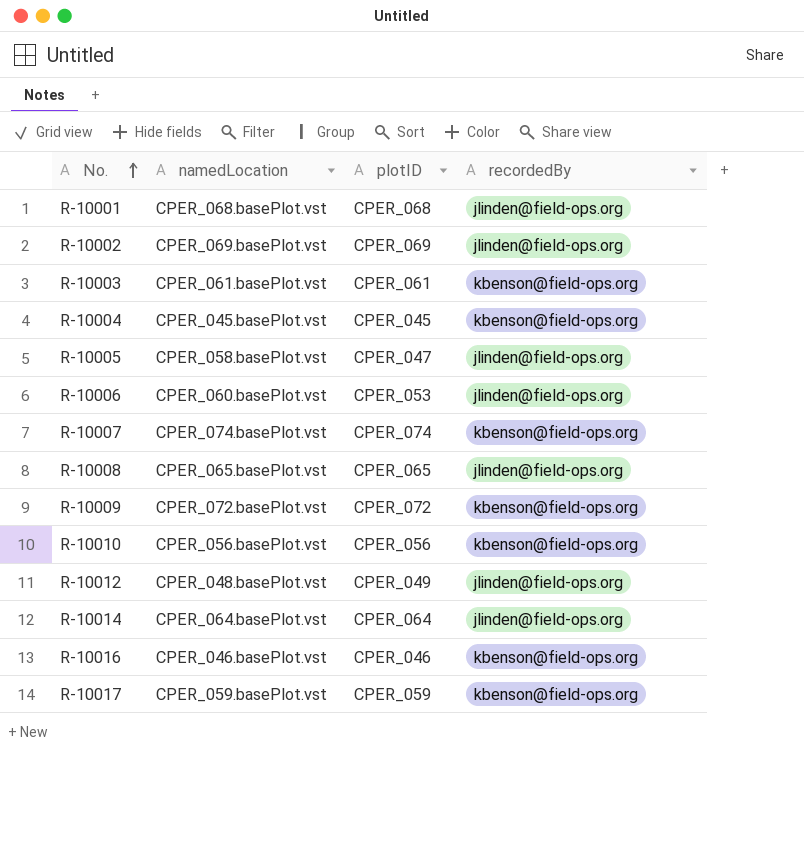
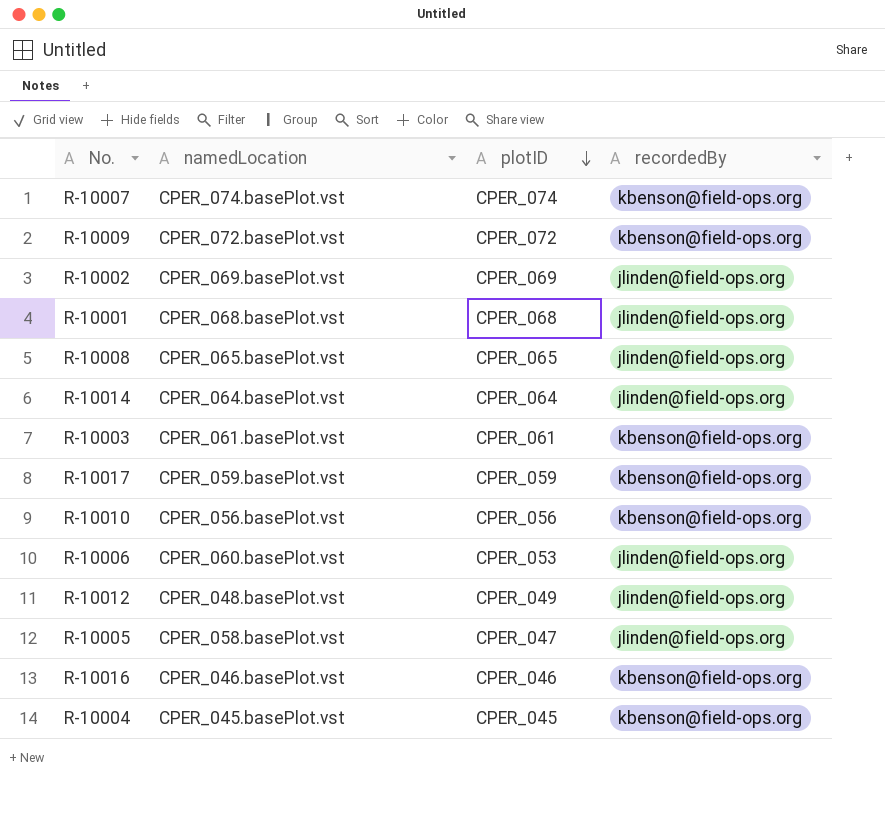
row order: No. ascending -> plotID descending

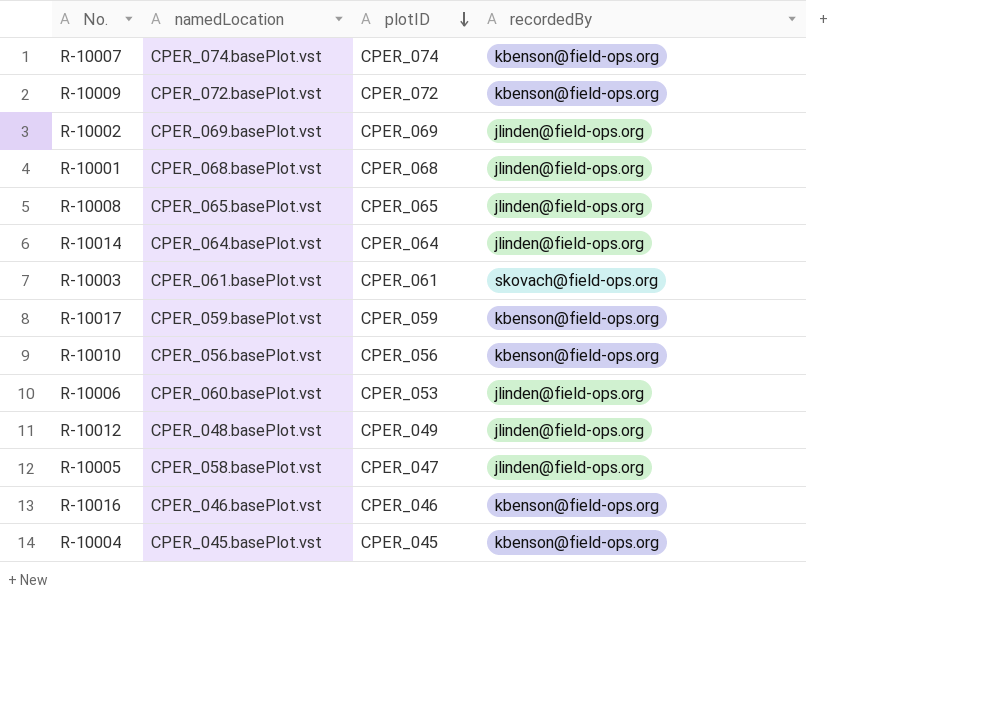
R-10003 | recordedBy: kbenson@field-ops.org -> skovach@field-ops.org

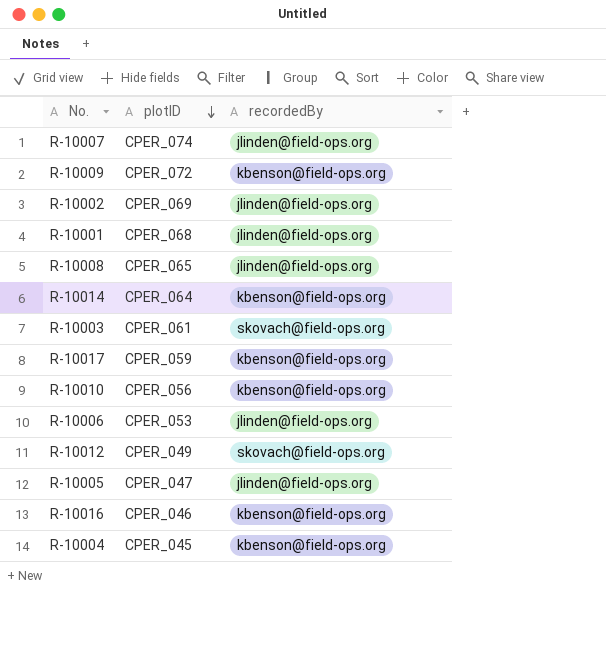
column namedLocation | position: 2 -> none
R-10007 | recordedBy: kbenson@field-ops.org -> jlinden@field-ops.org
R-10014 | recordedBy: jlinden@field-ops.org -> kbenson@field-ops.org
R-10012 | recordedBy: jlinden@field-ops.org -> skovach@field-ops.org

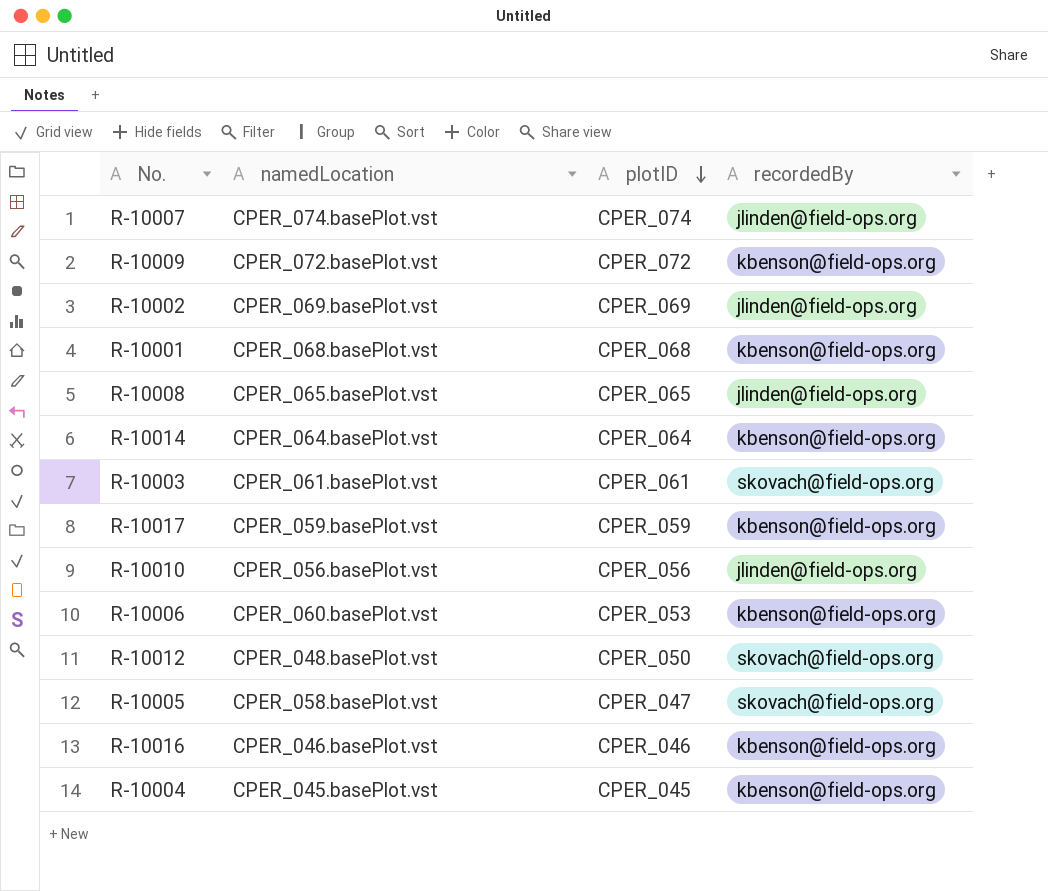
column namedLocation | position: none -> 2
R-10001 | recordedBy: jlinden@field-ops.org -> kbenson@field-ops.org
R-10010 | recordedBy: kbenson@field-ops.org -> jlinden@field-ops.org
R-10006 | recordedBy: jlinden@field-ops.org -> kbenson@field-ops.org
R-10012 | plotID: CPER_049 -> CPER_050
R-10005 | recordedBy: jlinden@field-ops.org -> skovach@field-ops.org

